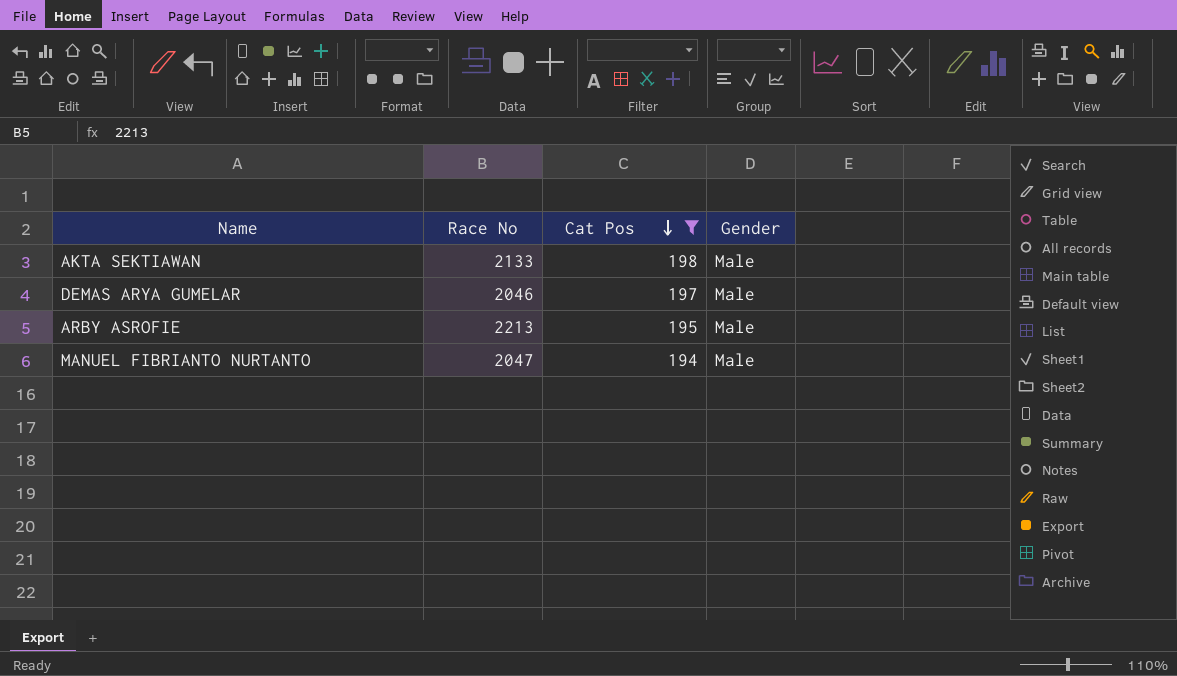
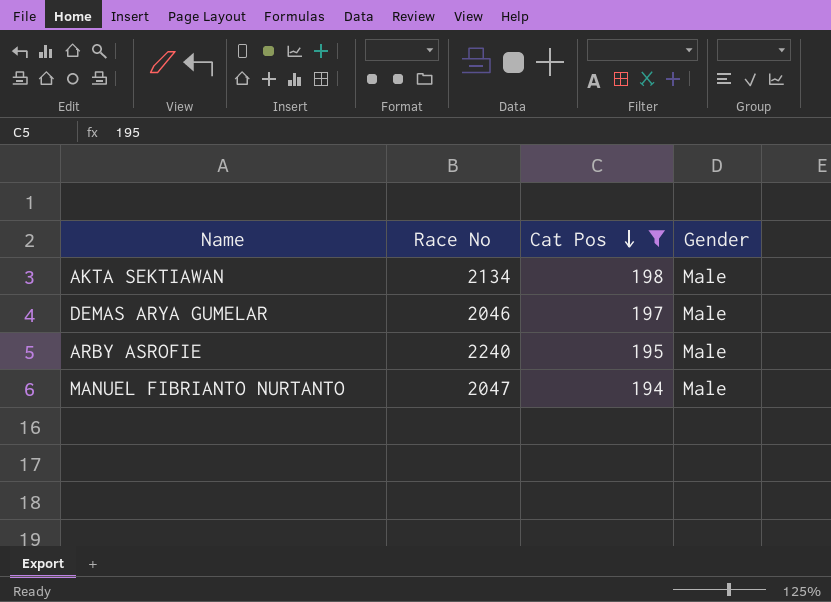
AKTA SEKTIAWAN | Race No: 2133 -> 2134
ARBY ASROFIE | Race No: 2213 -> 2240

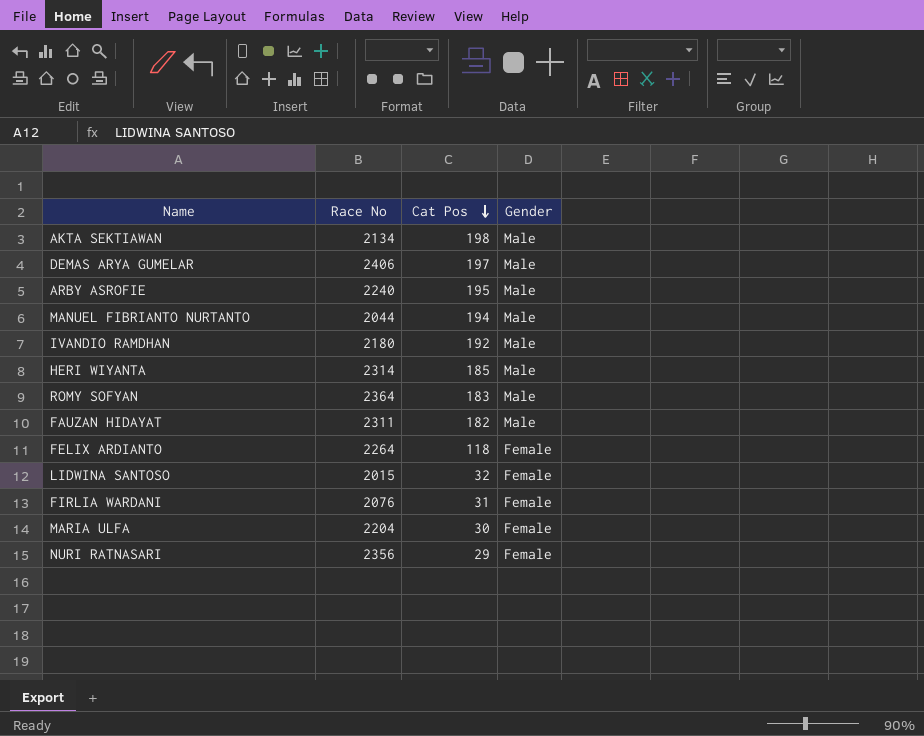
filter: Cat Pos >= 194 -> none
DEMAS ARYA GUMELAR | Race No: 2046 -> 2406
MANUEL FIBRIANTO NURTANTO | Race No: 2047 -> 2044

